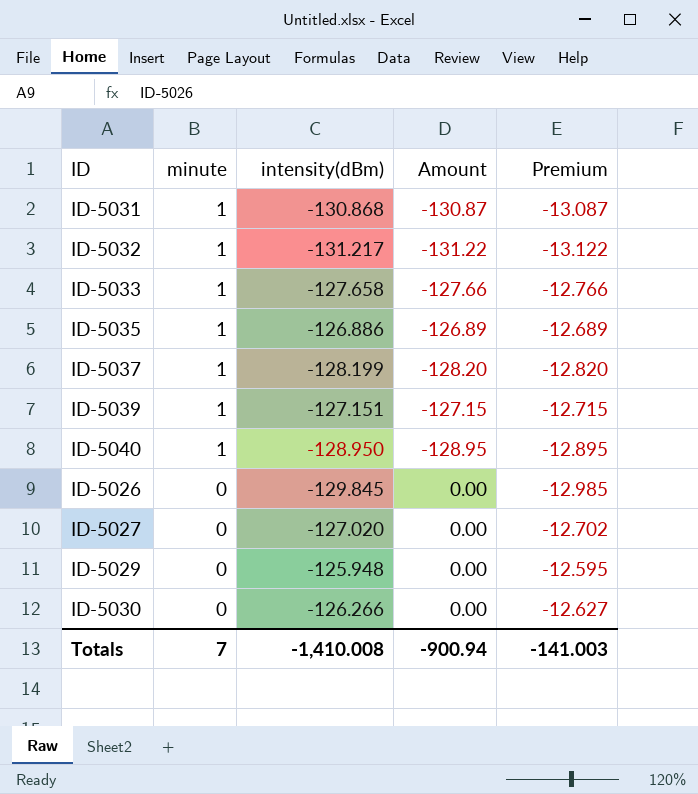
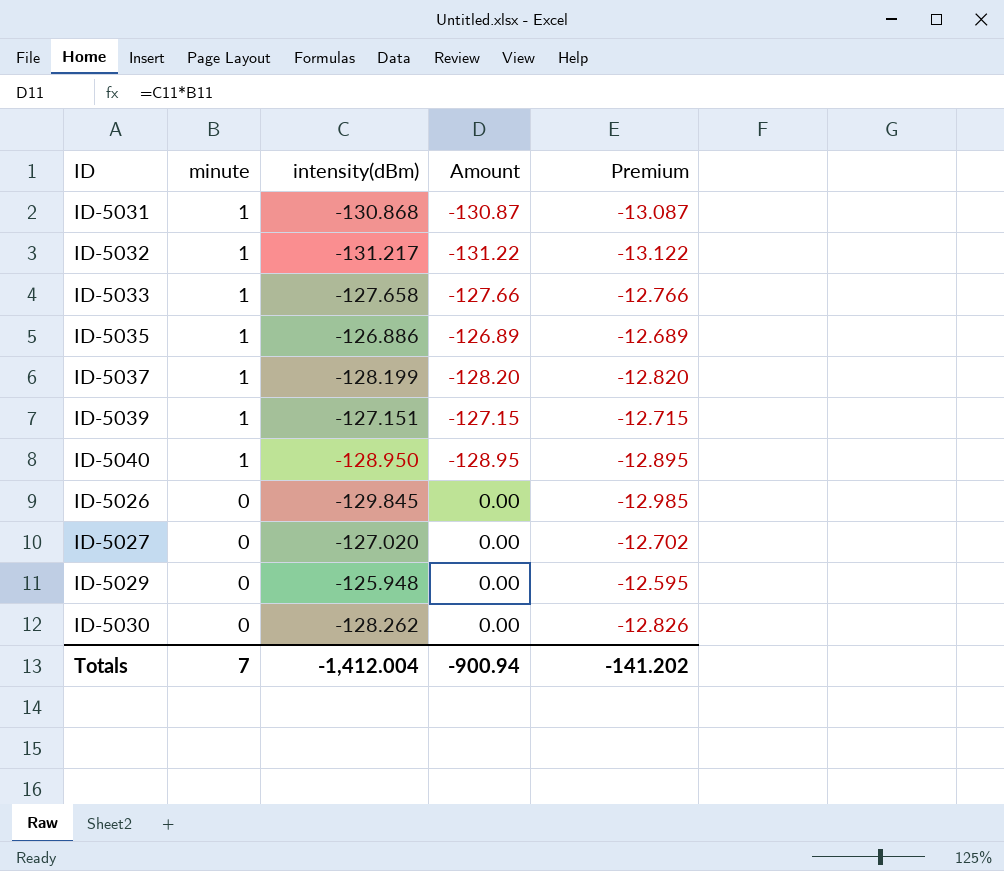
ID-5030 | intensity(dBm): -126.266 -> -128.262
ID-5030 | Premium: -12.627 -> -12.826
Totals | intensity(dBm): -1,410.008 -> -1,412.004
Totals | Premium: -141.003 -> -141.202

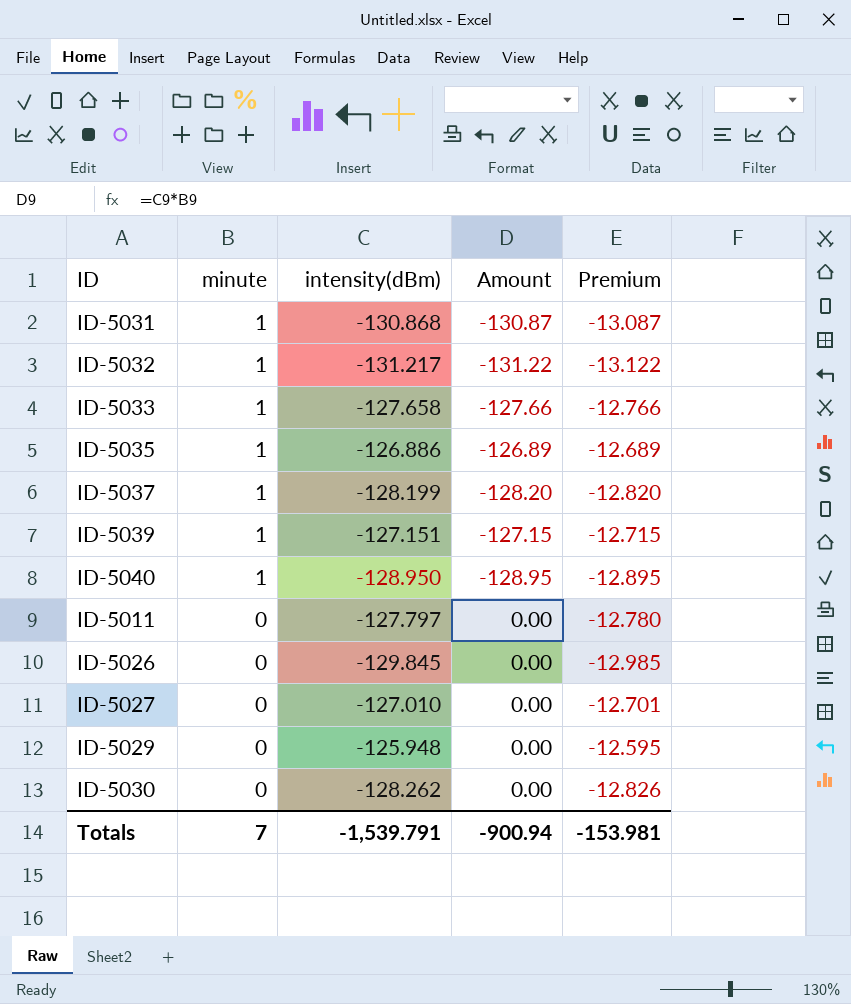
row ID-5011: none -> 0 | -127.797 | 0.00 | -12.780
ID-5027 | intensity(dBm): -127.020 -> -127.010
ID-5027 | Premium: -12.702 -> -12.701
Totals | intensity(dBm): -1,412.004 -> -1,539.791
Totals | Premium: -141.202 -> -153.981

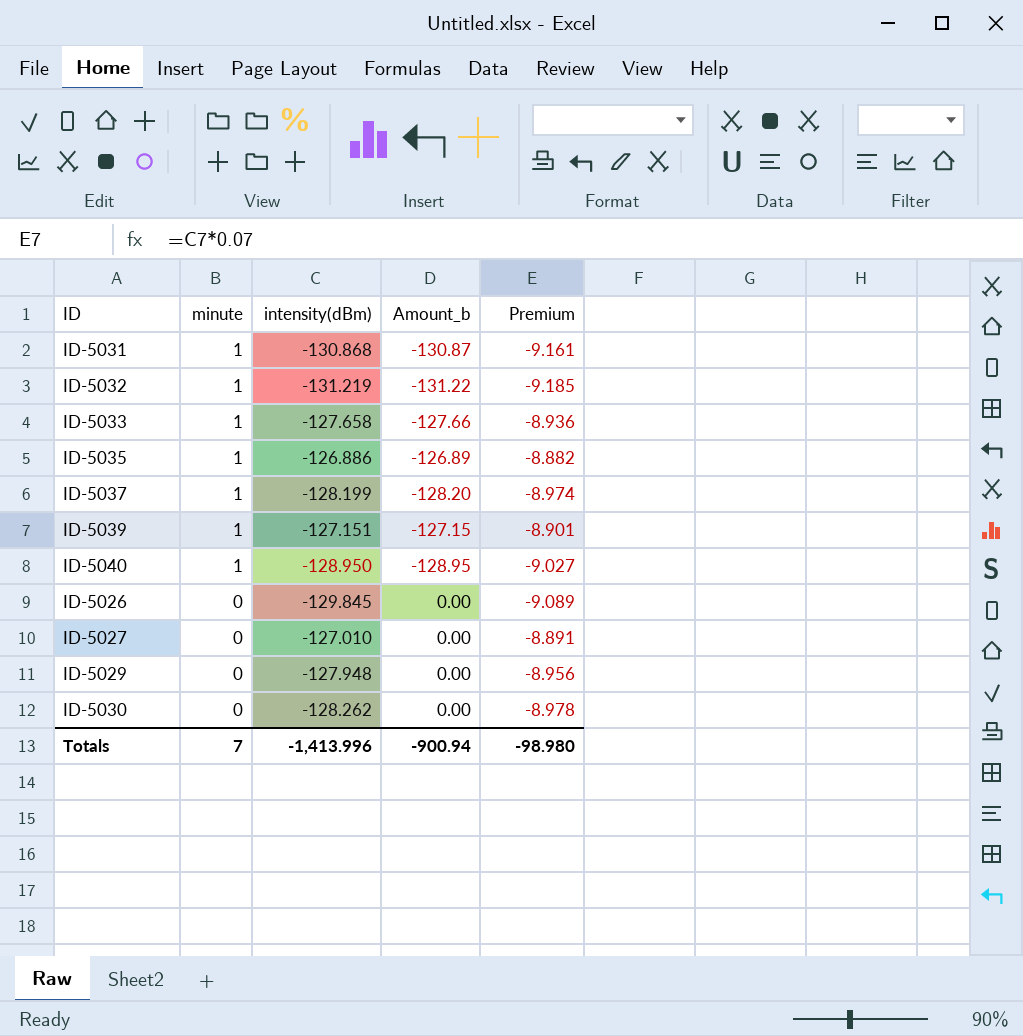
column name: Amount -> Amount_b
column Premium | formula: [intensity(dBm)] * 0.1 -> [intensity(dBm)] * 0.07
row ID-5011: 0 | -127.797 | 0.00 | -12.780 -> none
ID-5032 | intensity(dBm): -131.217 -> -131.219
ID-5029 | intensity(dBm): -125.948 -> -127.948
Totals | intensity(dBm): -1,539.791 -> -1,413.996
Totals | Premium: -153.981 -> -98.980

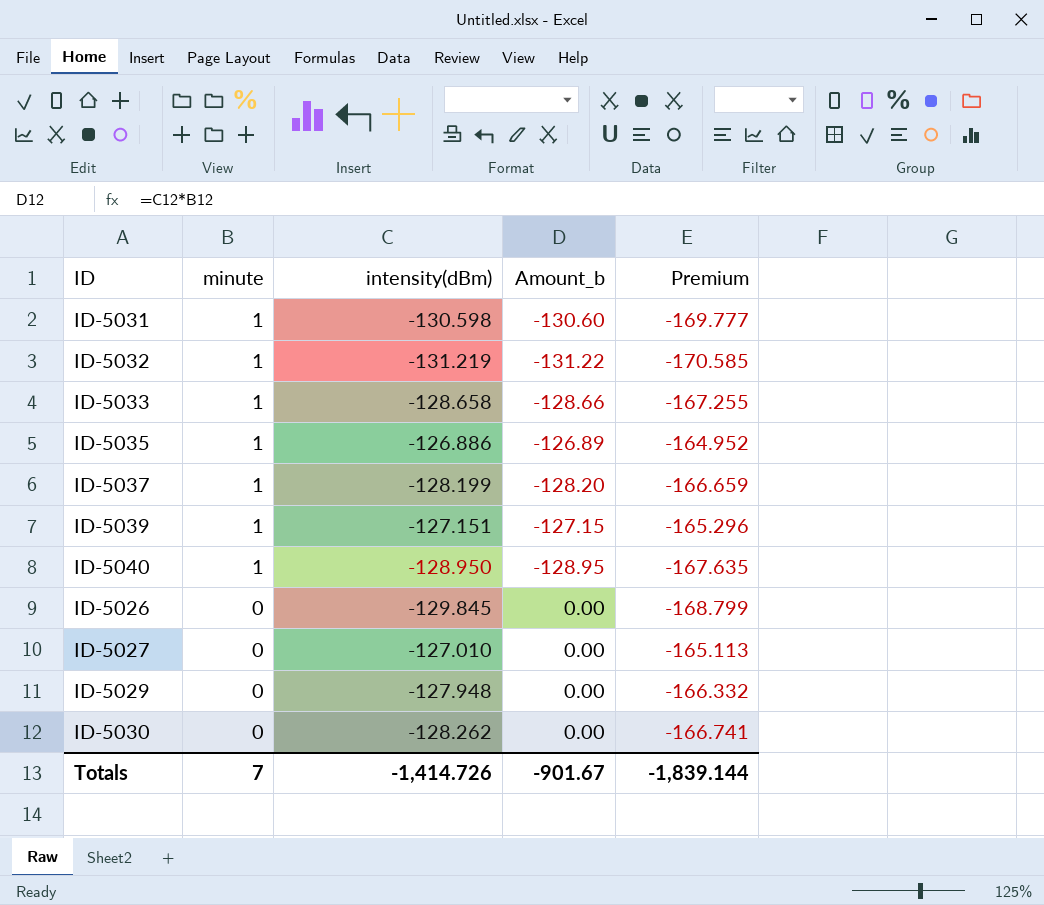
column Premium | formula: [intensity(dBm)] * 0.07 -> [intensity(dBm)] * 1.3
ID-5031 | intensity(dBm): -130.868 -> -130.598
ID-5031 | Amount_b: -130.87 -> -130.60
ID-5033 | intensity(dBm): -127.658 -> -128.658
ID-5033 | Amount_b: -127.66 -> -128.66
Totals | intensity(dBm): -1,413.996 -> -1,414.726
Totals | Amount_b: -900.94 -> -901.67
Totals | Premium: -98.980 -> -1,839.144

